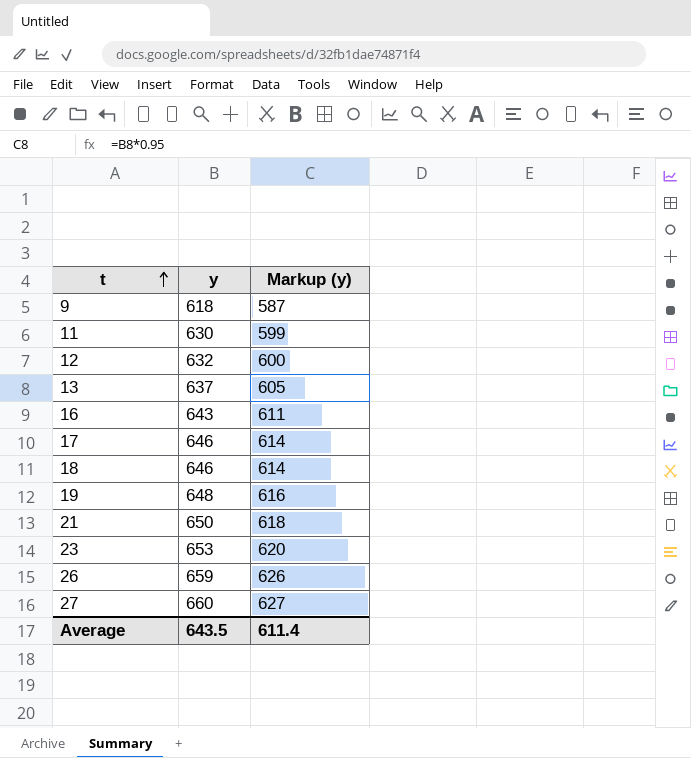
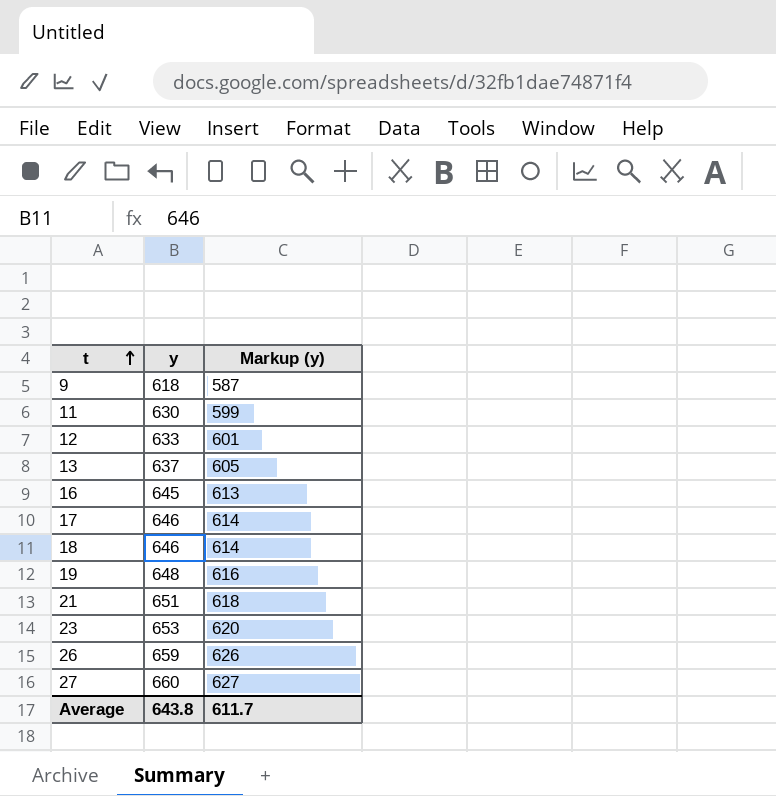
12 | y: 632 -> 633
12 | Markup (y): 600 -> 601
16 | y: 643 -> 645
16 | Markup (y): 611 -> 613
21 | y: 650 -> 651
Average | y: 643.5 -> 643.8
Average | Markup (y): 611.4 -> 611.7

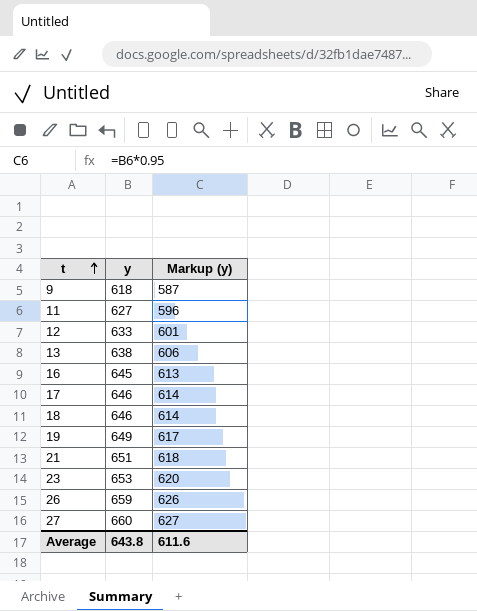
11 | y: 630 -> 627
11 | Markup (y): 599 -> 596
13 | y: 637 -> 638
13 | Markup (y): 605 -> 606
19 | y: 648 -> 649
19 | Markup (y): 616 -> 617
Average | Markup (y): 611.7 -> 611.6

